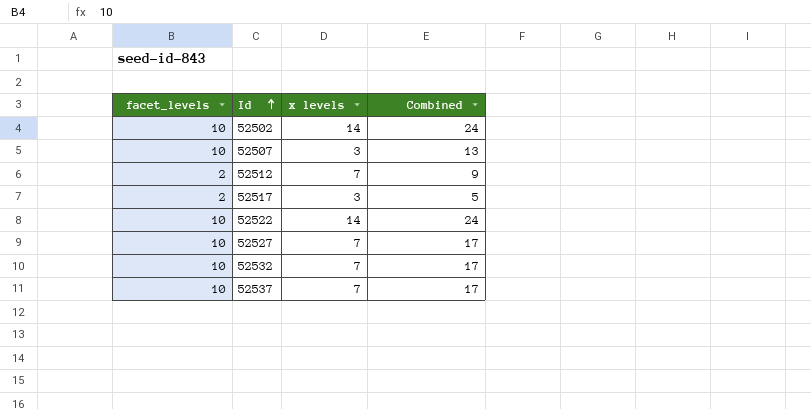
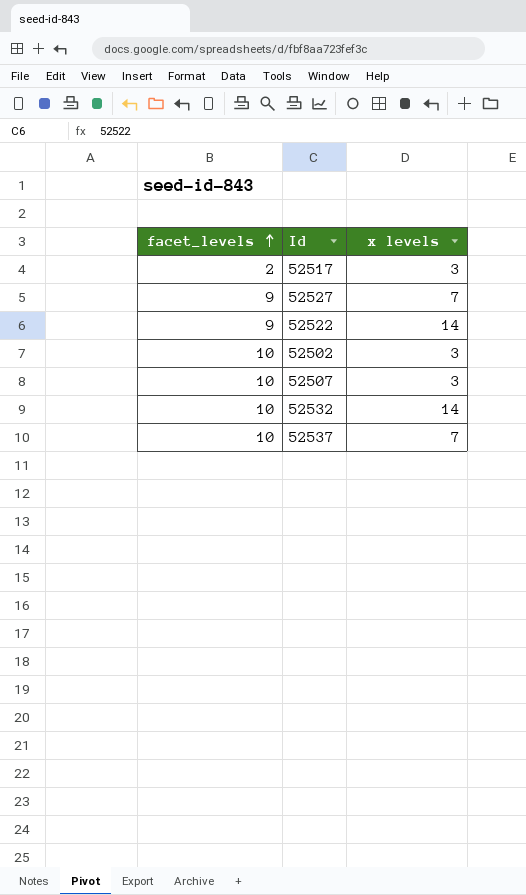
row order: Id ascending -> facet_levels ascending
column Combined | formula: [facet_levels] + [x levels] -> none
row 52512: 2 | 7 | 9 -> none
52527 | facet_levels: 10 -> 9
52522 | facet_levels: 10 -> 9
52502 | x levels: 14 -> 3
52532 | x levels: 7 -> 14

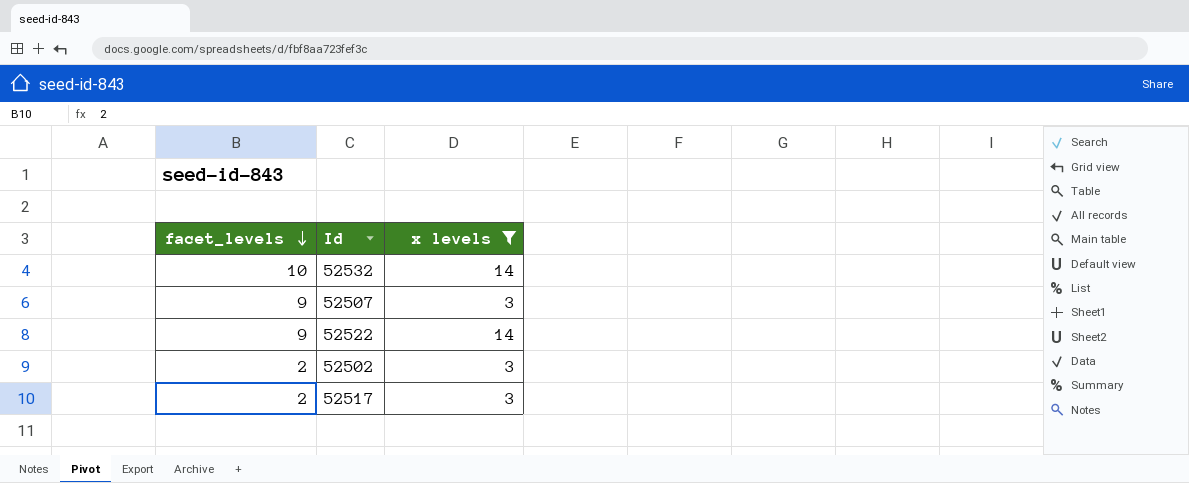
filter: none -> x levels != 7
row order: facet_levels ascending -> facet_levels descending
52507 | facet_levels: 10 -> 9
52502 | facet_levels: 10 -> 2

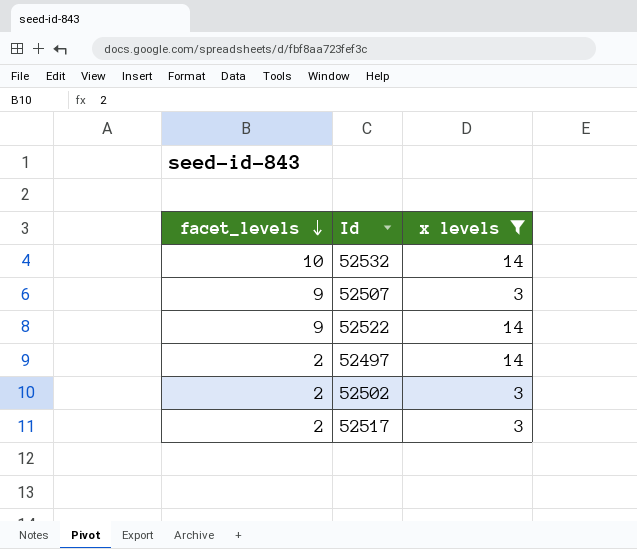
row 52497: none -> 2 | 14

